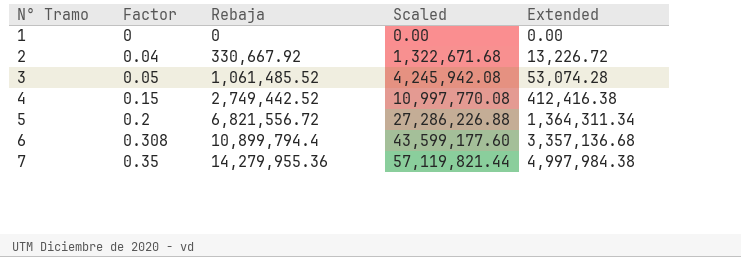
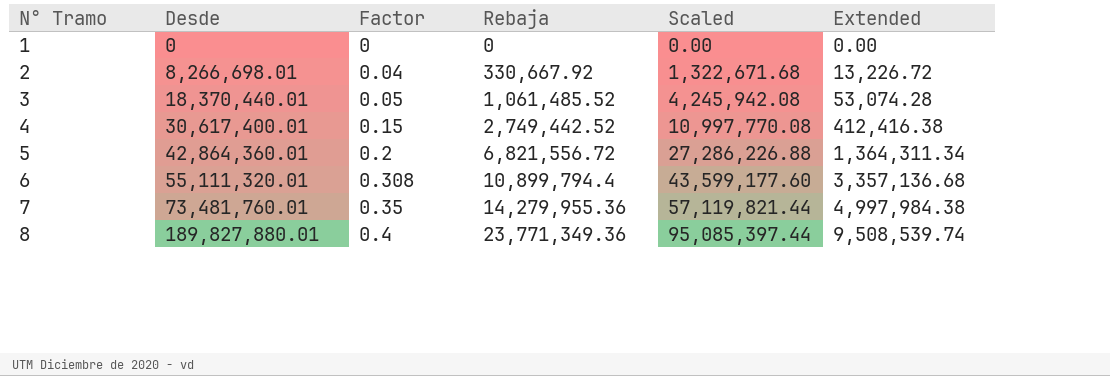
column Desde | position: none -> 2
row 8: none -> 189,827,880.01 | 0.4 | 23,771,349.36 | 95,085,397.44 | 9,508,539.74

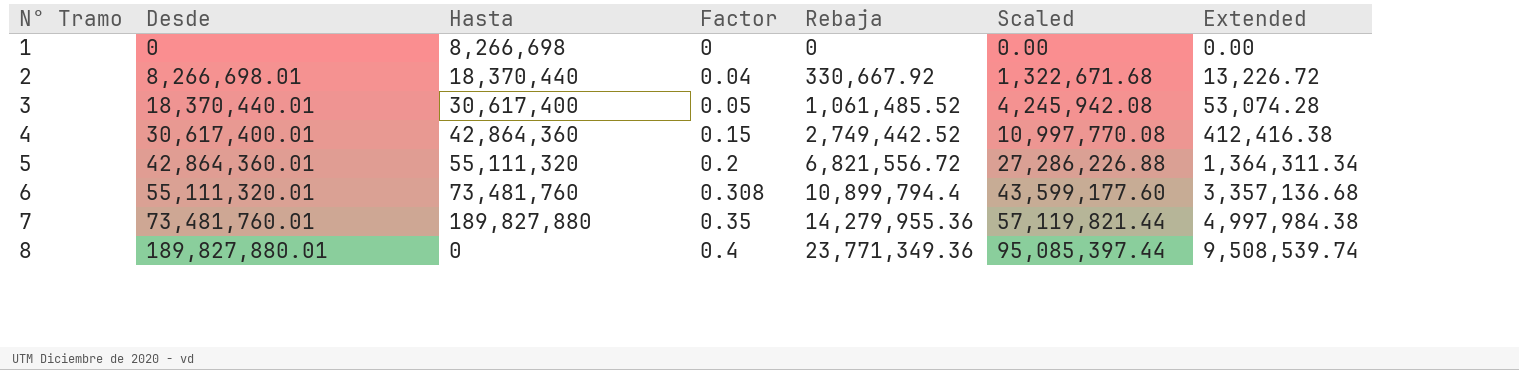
column Hasta | position: none -> 3

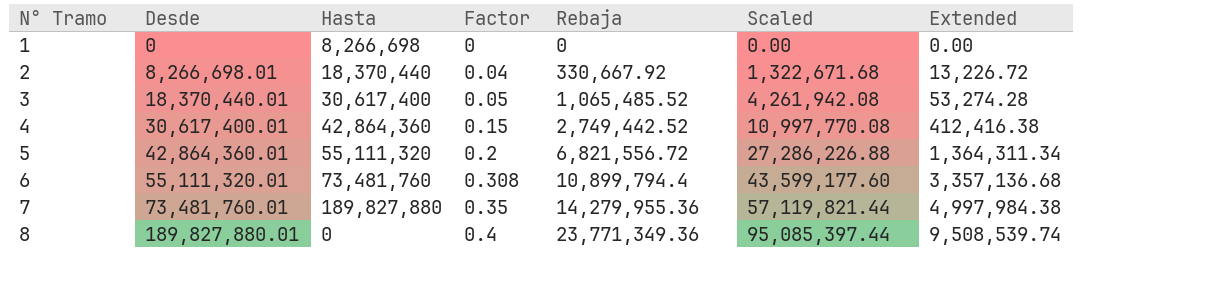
3 | Rebaja: 1,061,485.52 -> 1,065,485.52
3 | Scaled: 4,245,942.08 -> 4,261,942.08
3 | Extended: 53,074.28 -> 53,274.28

